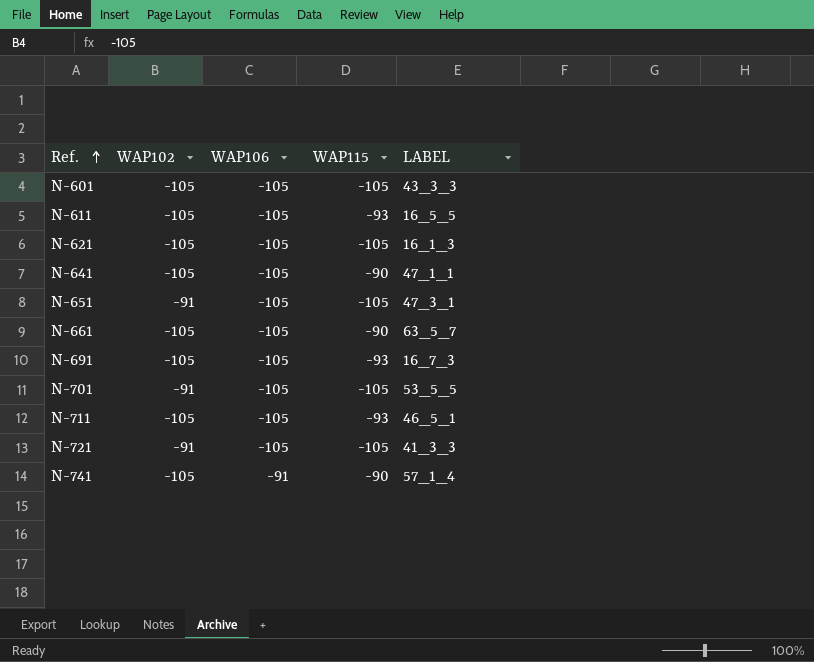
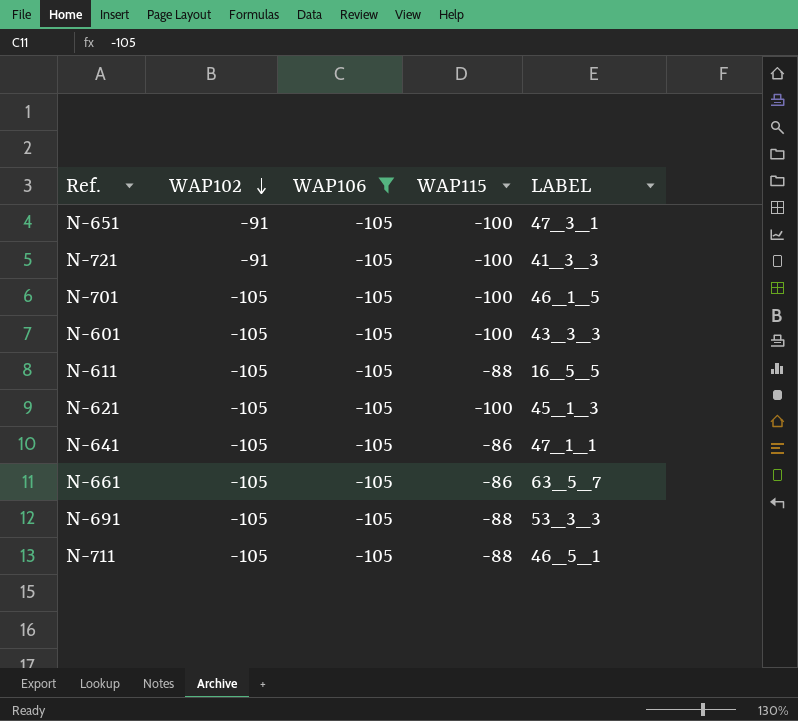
filter: none -> WAP106 = -105
row order: Ref. ascending -> WAP102 descending
N-651 | WAP115: -105 -> -100
N-721 | WAP115: -105 -> -100
N-701 | WAP102: -91 -> -105
N-701 | WAP115: -105 -> -100
N-701 | LABEL: 53_5_5 -> 46_1_5
N-601 | WAP115: -105 -> -100
N-611 | WAP115: -93 -> -88
N-621 | WAP115: -105 -> -100
N-621 | LABEL: 16_1_3 -> 45_1_3
N-641 | WAP115: -90 -> -86
N-661 | WAP115: -90 -> -86
N-691 | WAP115: -93 -> -88
N-691 | LABEL: 16_7_3 -> 53_3_3
N-711 | WAP115: -93 -> -88

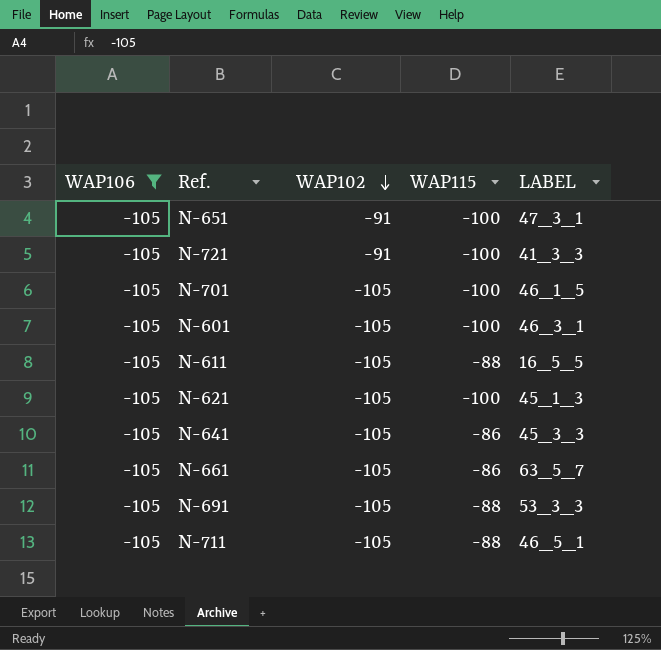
column WAP106 | position: 3 -> 1
N-601 | LABEL: 43_3_3 -> 46_3_1
N-641 | LABEL: 47_1_1 -> 45_3_3

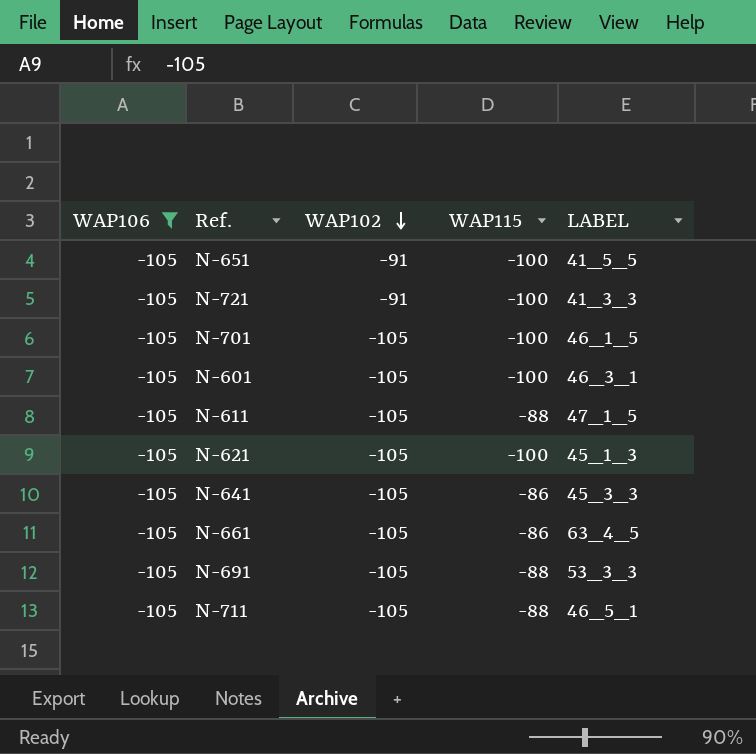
N-651 | LABEL: 47_3_1 -> 41_5_5
N-611 | LABEL: 16_5_5 -> 47_1_5
N-661 | LABEL: 63_5_7 -> 63_4_5

